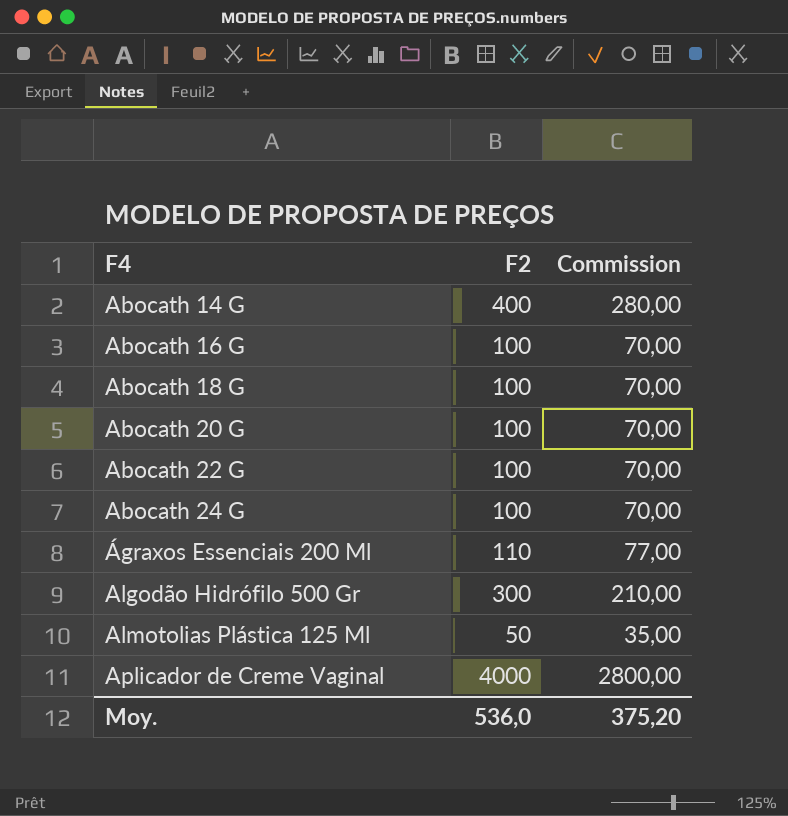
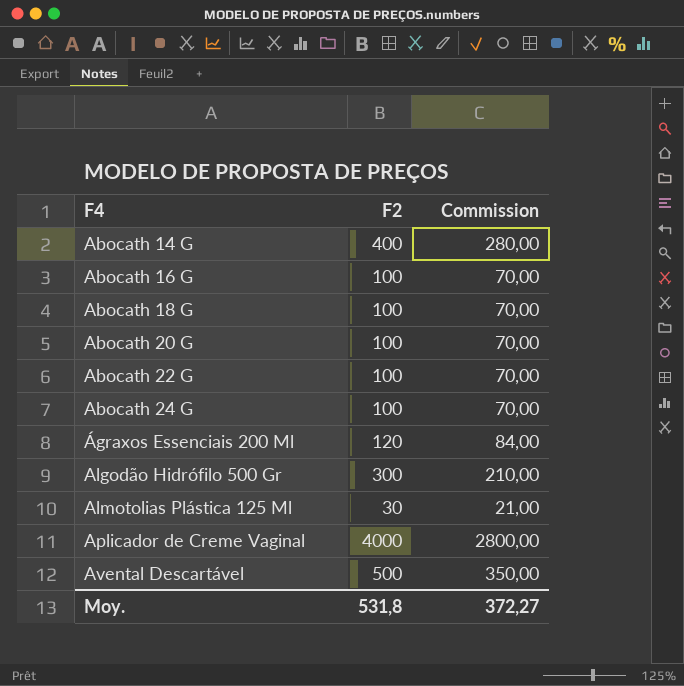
Ágraxos Essenciais 200 Ml | F2: 110 -> 120
Ágraxos Essenciais 200 Ml | Commission: 77,00 -> 84,00
Almotolias Plástica 125 Ml | F2: 50 -> 30
Almotolias Plástica 125 Ml | Commission: 35,00 -> 21,00
row Avental Descartável: none -> 500 | 350,00
Moy. | F2: 536,0 -> 531,8
Moy. | Commission: 375,20 -> 372,27

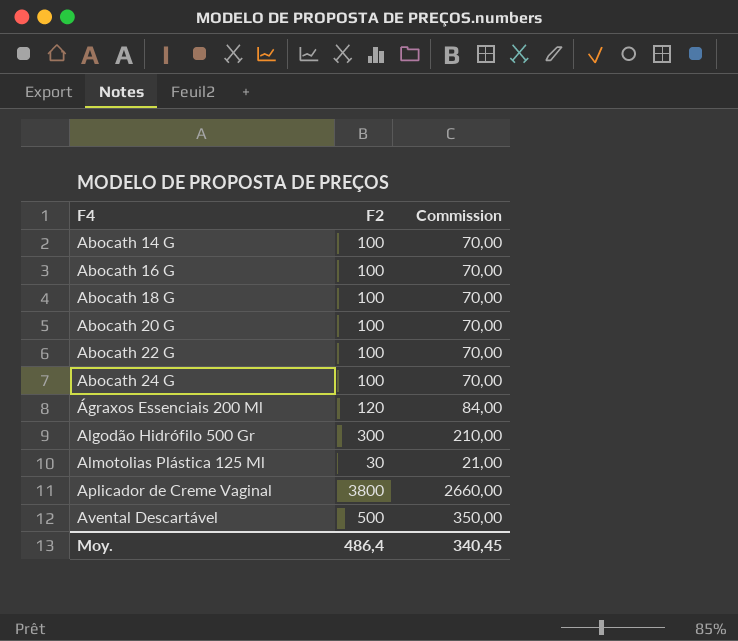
Abocath 14 G | F2: 400 -> 100
Abocath 14 G | Commission: 280,00 -> 70,00
Aplicador de Creme Vaginal | F2: 4000 -> 3800
Aplicador de Creme Vaginal | Commission: 2800,00 -> 2660,00
Moy. | F2: 531,8 -> 486,4
Moy. | Commission: 372,27 -> 340,45

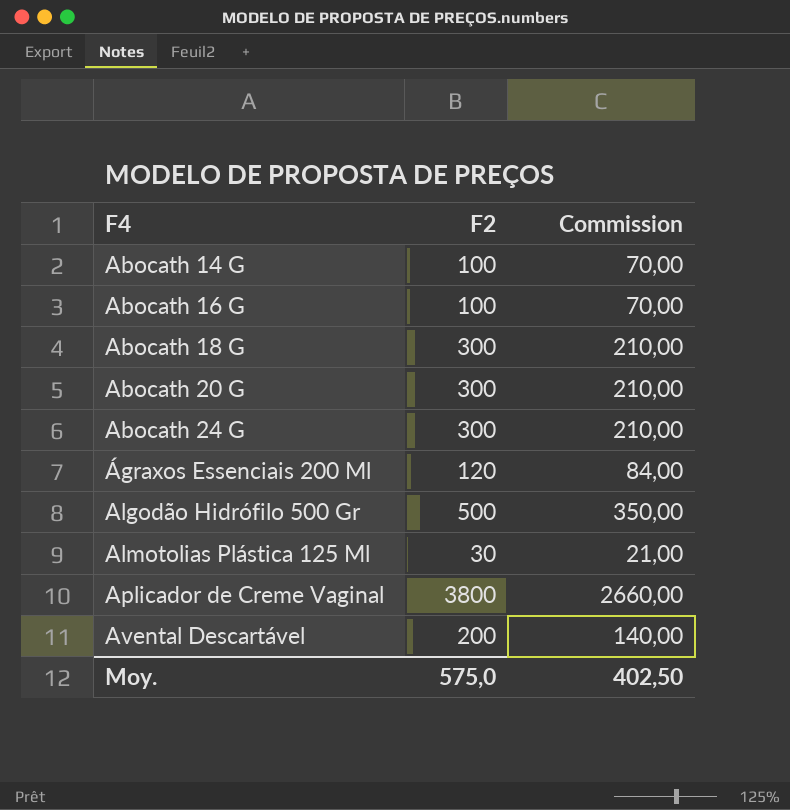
row Abocath 22 G: 100 | 70,00 -> none
Abocath 18 G | F2: 100 -> 300
Abocath 18 G | Commission: 70,00 -> 210,00
Abocath 20 G | F2: 100 -> 300
Abocath 20 G | Commission: 70,00 -> 210,00
Abocath 24 G | F2: 100 -> 300
Abocath 24 G | Commission: 70,00 -> 210,00
Algodão Hidrófilo 500 Gr | F2: 300 -> 500
Algodão Hidrófilo 500 Gr | Commission: 210,00 -> 350,00
Avental Descartável | F2: 500 -> 200
Avental Descartável | Commission: 350,00 -> 140,00
Moy. | F2: 486,4 -> 575,0
Moy. | Commission: 340,45 -> 402,50

